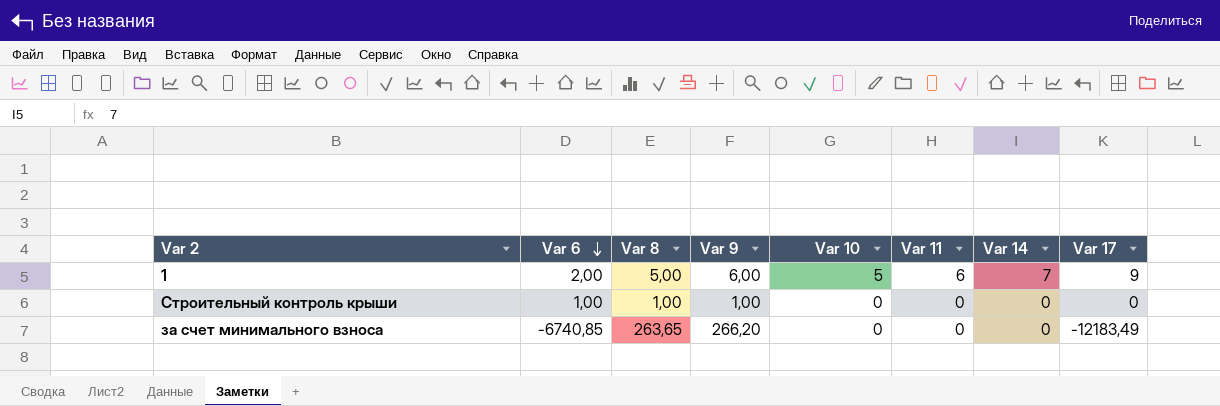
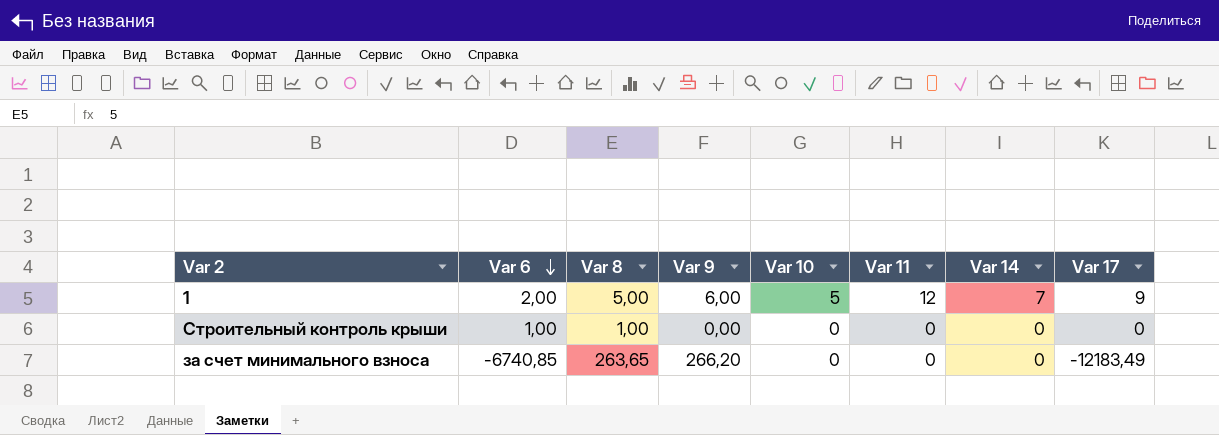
1 | Var 11: 6 -> 12
Строительный контроль крыши | Var 9: 1,00 -> 0,00

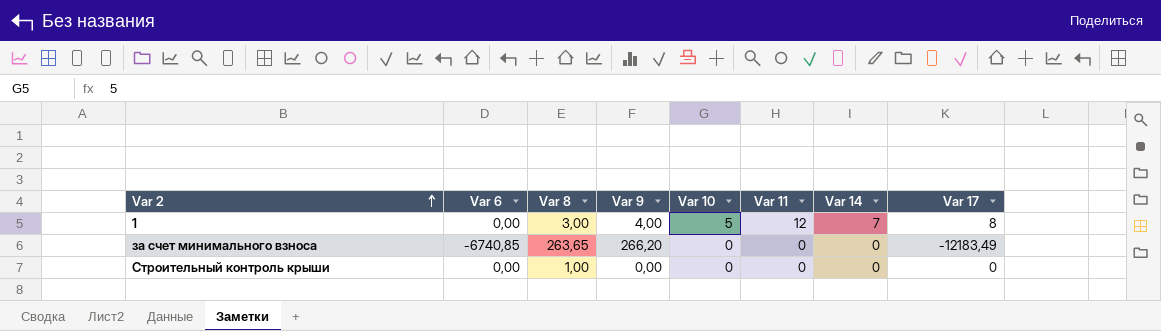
row order: Var 6 descending -> Var 2 ascending
1 | Var 6: 2,00 -> 0,00
1 | Var 8: 5,00 -> 3,00
1 | Var 9: 6,00 -> 4,00
1 | Var 17: 9 -> 8
Строительный контроль крыши | Var 6: 1,00 -> 0,00

